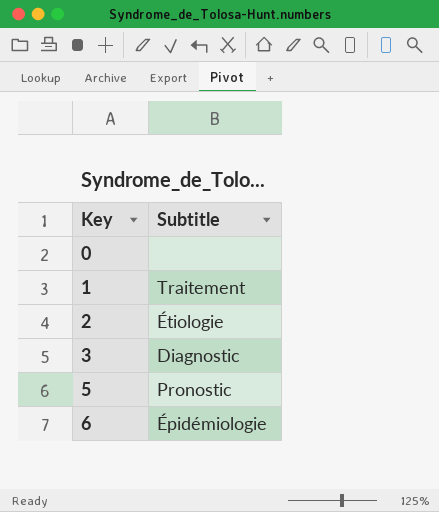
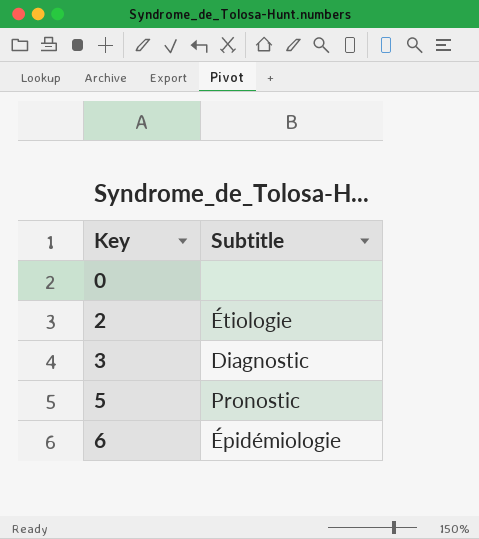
row 1: Traitement -> none

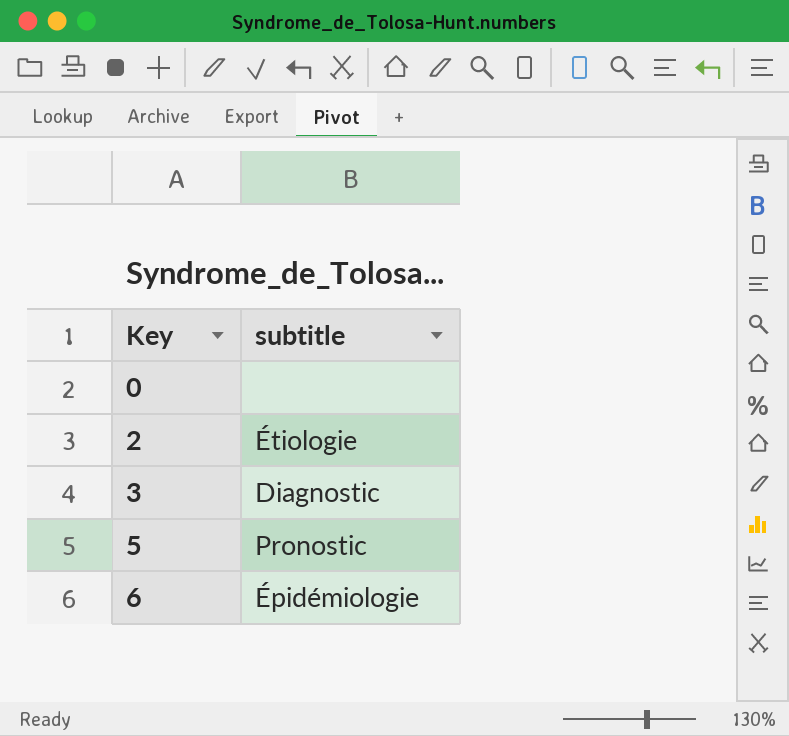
column name: Subtitle -> subtitle

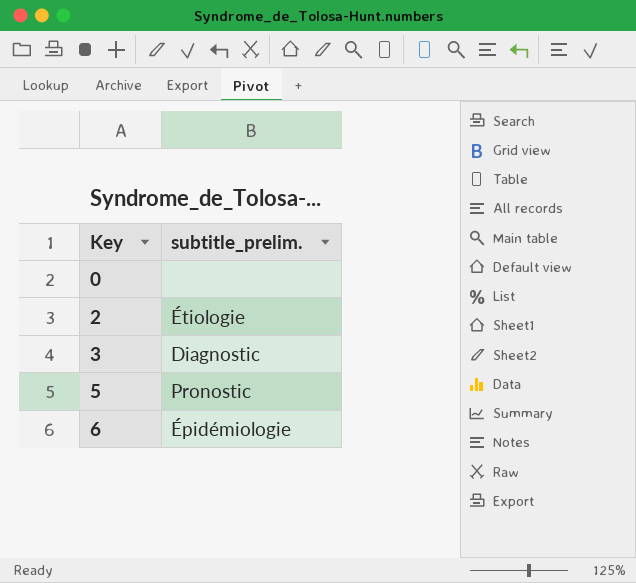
column name: subtitle -> subtitle_prelim.

